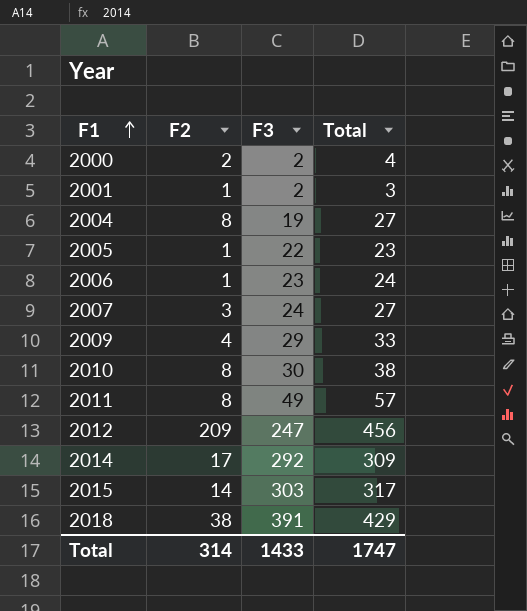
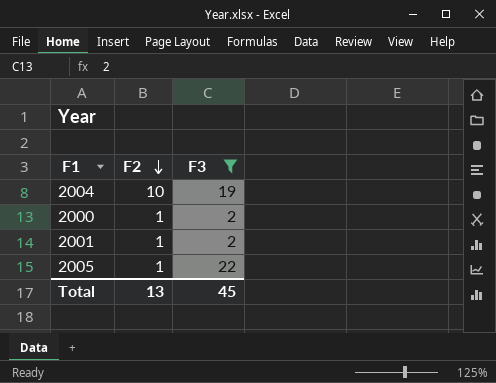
filter: none -> F3 <= 22
row order: F1 ascending -> F2 descending
column Total | formula: [F2] + [F3] -> none
2004 | F2: 8 -> 10
2000 | F2: 2 -> 1
Total | F2: 314 -> 13
Total | F3: 1433 -> 45

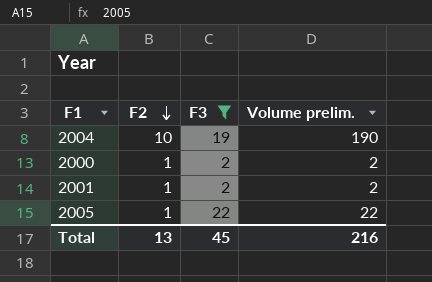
column Volume prelim. | formula: none -> [F2] * [F3]

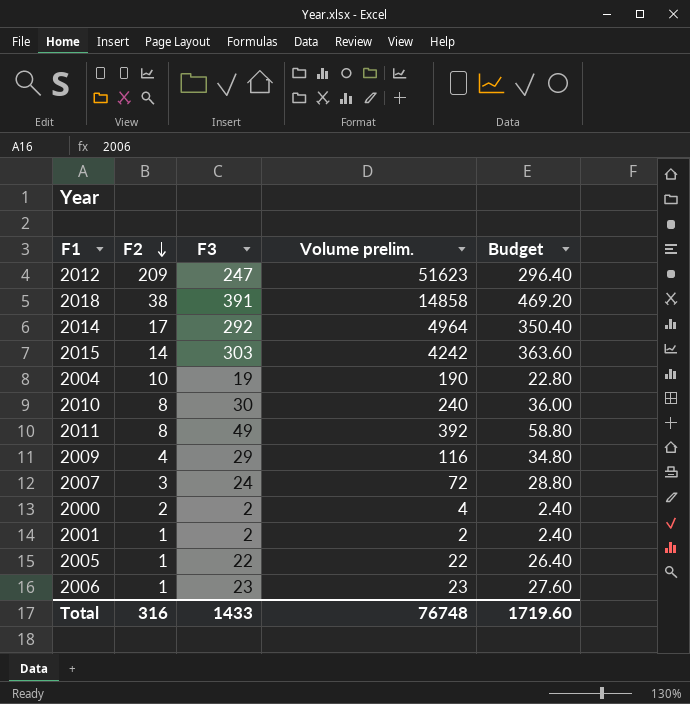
filter: F3 <= 22 -> none
column Budget | formula: none -> [F3] * 1.2
2000 | F2: 1 -> 2
2000 | Volume prelim.: 2 -> 4
Total | F2: 13 -> 316
Total | F3: 45 -> 1433
Total | Volume prelim.: 216 -> 76748

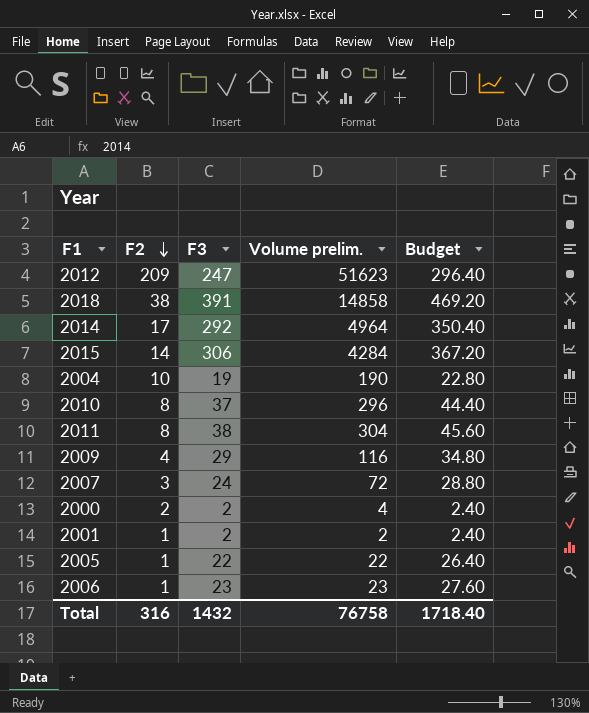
2015 | F3: 303 -> 306
2015 | Volume prelim.: 4242 -> 4284
2015 | Budget: 363.60 -> 367.20
2010 | F3: 30 -> 37
2010 | Volume prelim.: 240 -> 296
2010 | Budget: 36.00 -> 44.40
2011 | F3: 49 -> 38
2011 | Volume prelim.: 392 -> 304
2011 | Budget: 58.80 -> 45.60
Total | F3: 1433 -> 1432
Total | Volume prelim.: 76748 -> 76758
Total | Budget: 1719.60 -> 1718.40

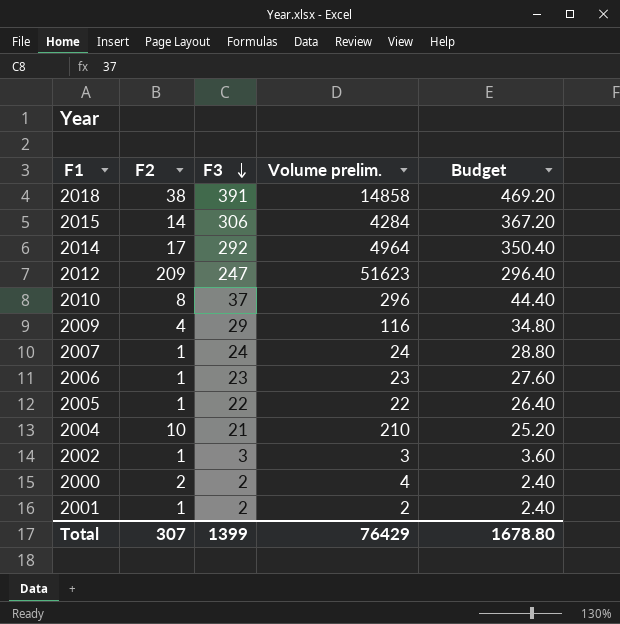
row order: F2 descending -> F3 descending
row 2011: 8 | 38 | 304 | 45.60 -> none
2007 | F2: 3 -> 1
2007 | Volume prelim.: 72 -> 24
2004 | F3: 19 -> 21
2004 | Volume prelim.: 190 -> 210
2004 | Budget: 22.80 -> 25.20
row 2002: none -> 1 | 3 | 3 | 3.60
Total | F2: 316 -> 307
Total | F3: 1432 -> 1399
Total | Volume prelim.: 76758 -> 76429
Total | Budget: 1718.40 -> 1678.80

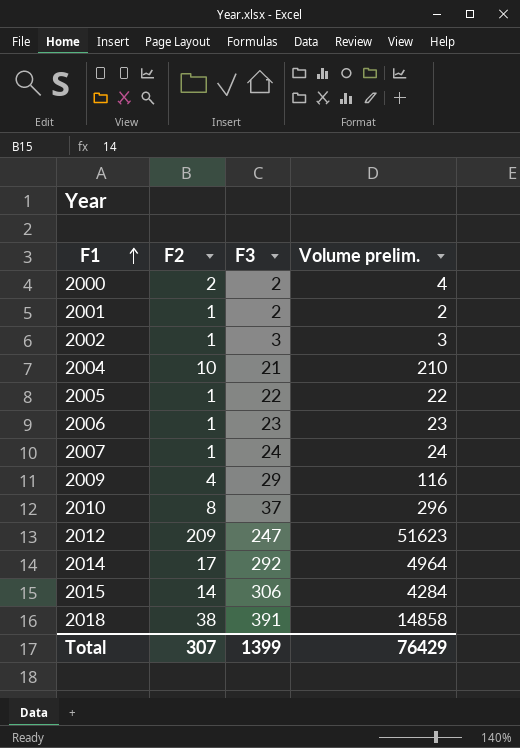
row order: F3 descending -> F1 ascending
column Budget | formula: [F3] * 1.2 -> none

